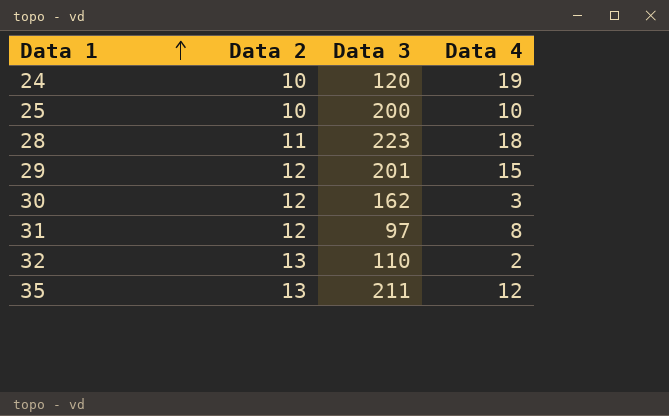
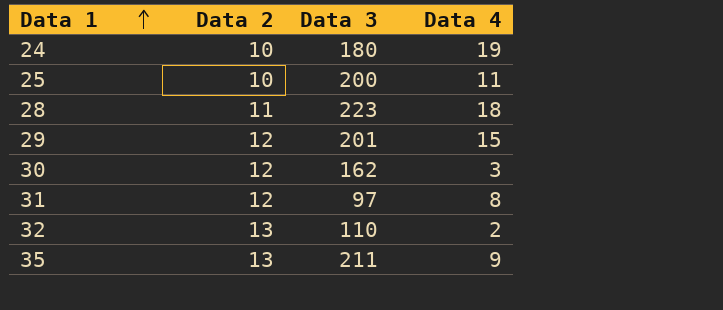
24 | Data 3: 120 -> 180
25 | Data 4: 10 -> 11
35 | Data 4: 12 -> 9

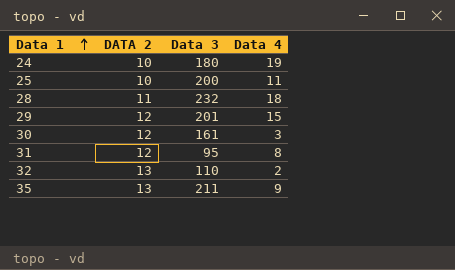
column name: Data 2 -> DATA 2
28 | Data 3: 223 -> 232
30 | Data 3: 162 -> 161
31 | Data 3: 97 -> 95

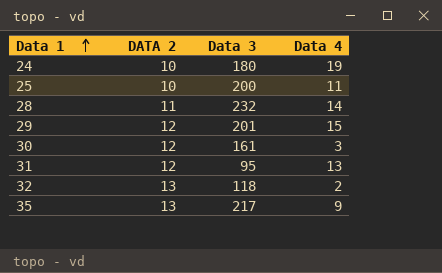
28 | Data 4: 18 -> 14
31 | Data 4: 8 -> 13
32 | Data 3: 110 -> 118
35 | Data 3: 211 -> 217

